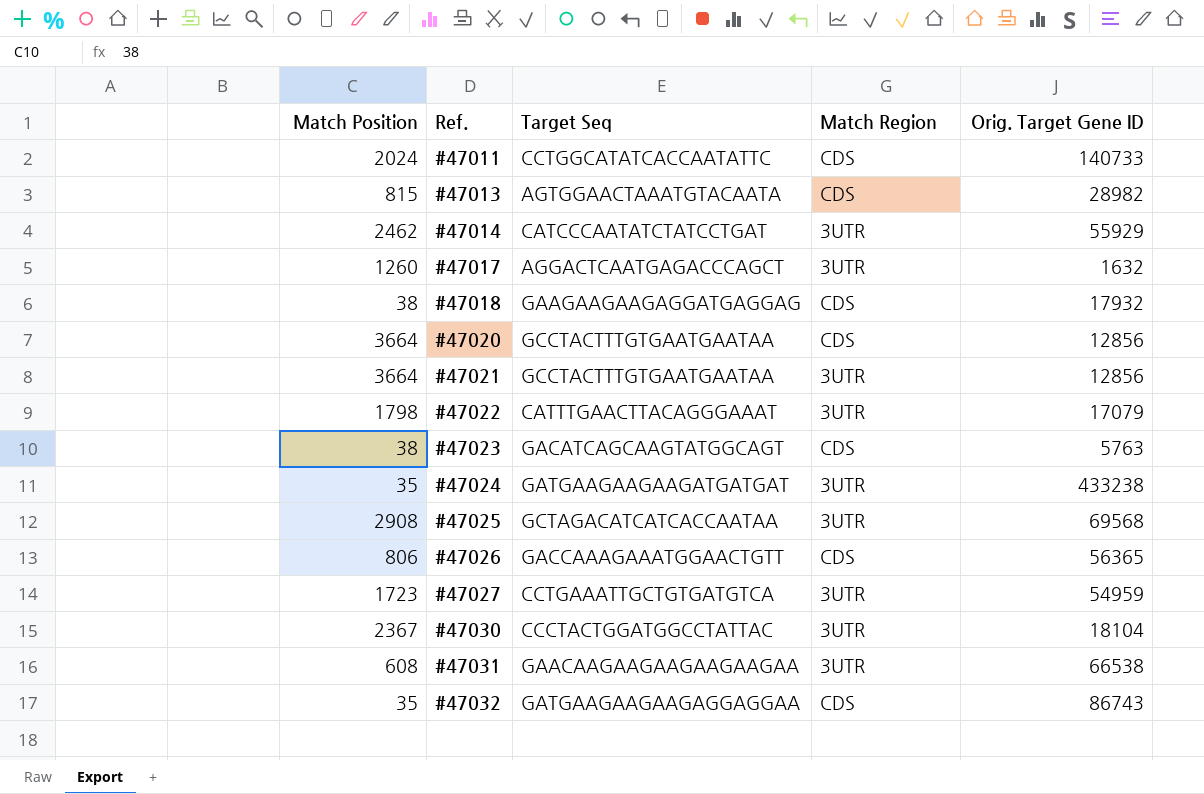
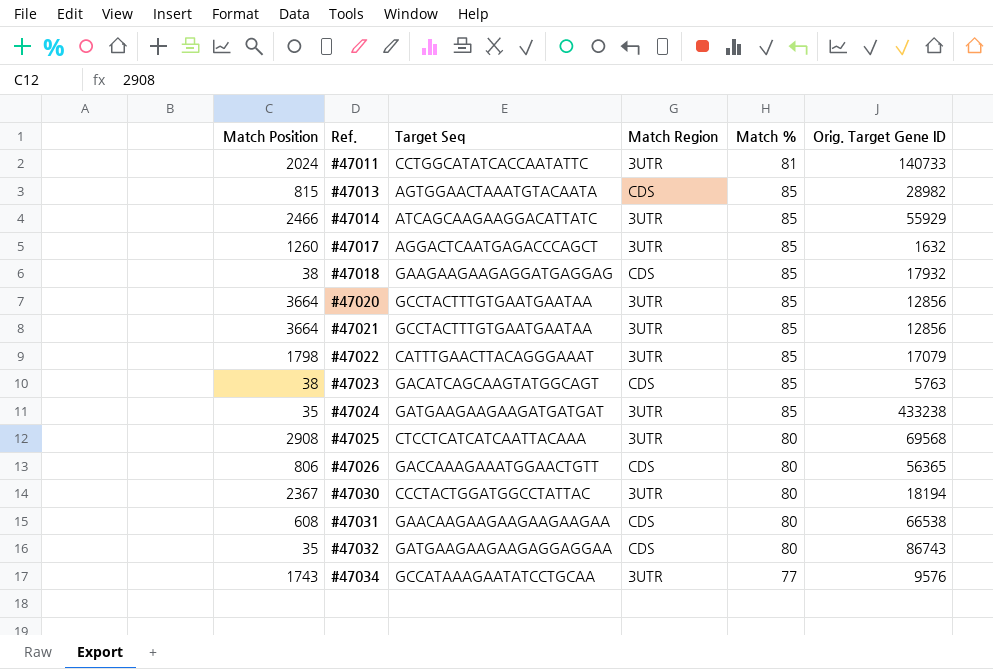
column Match % | position: none -> 5
row #47027: 1723 | CCTGAAATTGCTGTGATGTCA | 3UTR | 54959 -> none
#47011 | Match Region: CDS -> 3UTR
#47014 | Match Position: 2462 -> 2466
#47014 | Target Seq: CATCCCAATATCTATCCTGAT -> ATCAGCAAGAAGGACATTATC
#47020 | Match Region: CDS -> 3UTR
#47025 | Target Seq: GCTAGACATCATCACCAATAA -> CTCCTCATCATCAATTACAAA
#47030 | Orig. Target Gene ID: 18104 -> 18194
#47031 | Match Region: 3UTR -> CDS
row #47034: none -> 1743 | GCCATAAAGAATATCCTGCAA | 3UTR | 77 | 9576

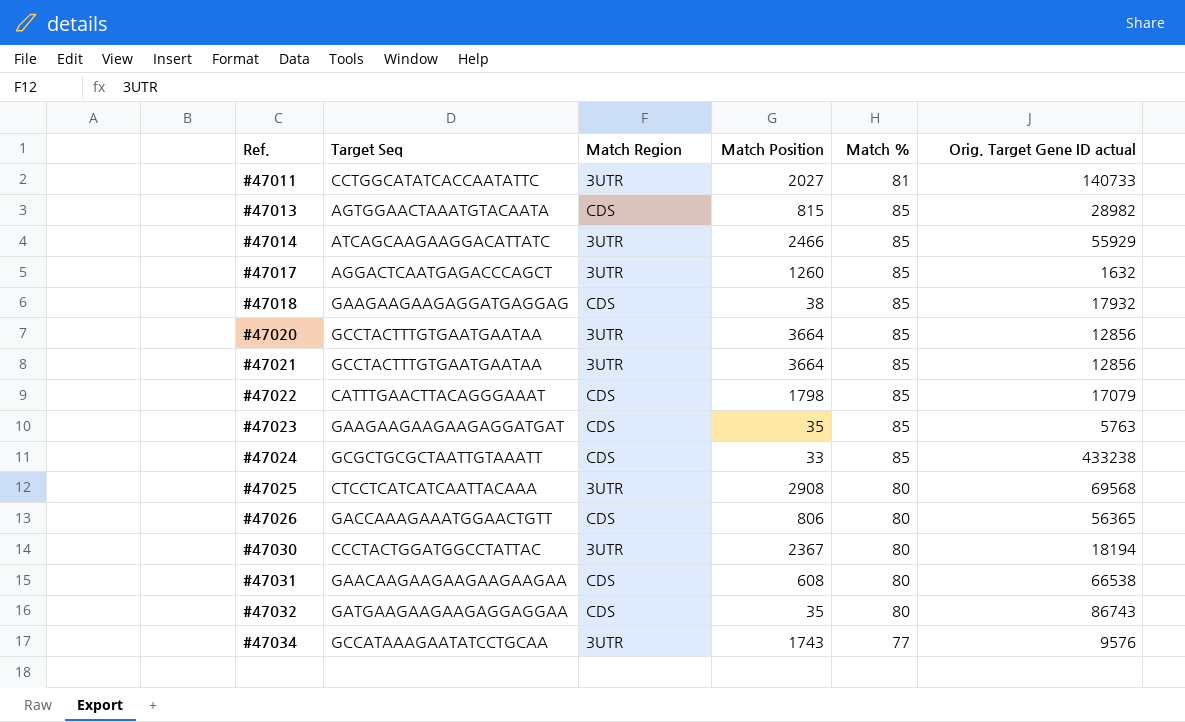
column Match Position | position: 1 -> 4
column name: Orig. Target Gene ID -> Orig. Target Gene ID actual
#47011 | Match Position: 2024 -> 2027
#47022 | Match Region: 3UTR -> CDS
#47023 | Target Seq: GACATCAGCAAGTATGGCAGT -> GAAGAAGAAGAAGAGGATGAT
#47023 | Match Position: 38 -> 35
#47024 | Target Seq: GATGAAGAAGAAGATGATGAT -> GCGCTGCGCTAATTGTAAATT
#47024 | Match Region: 3UTR -> CDS
#47024 | Match Position: 35 -> 33

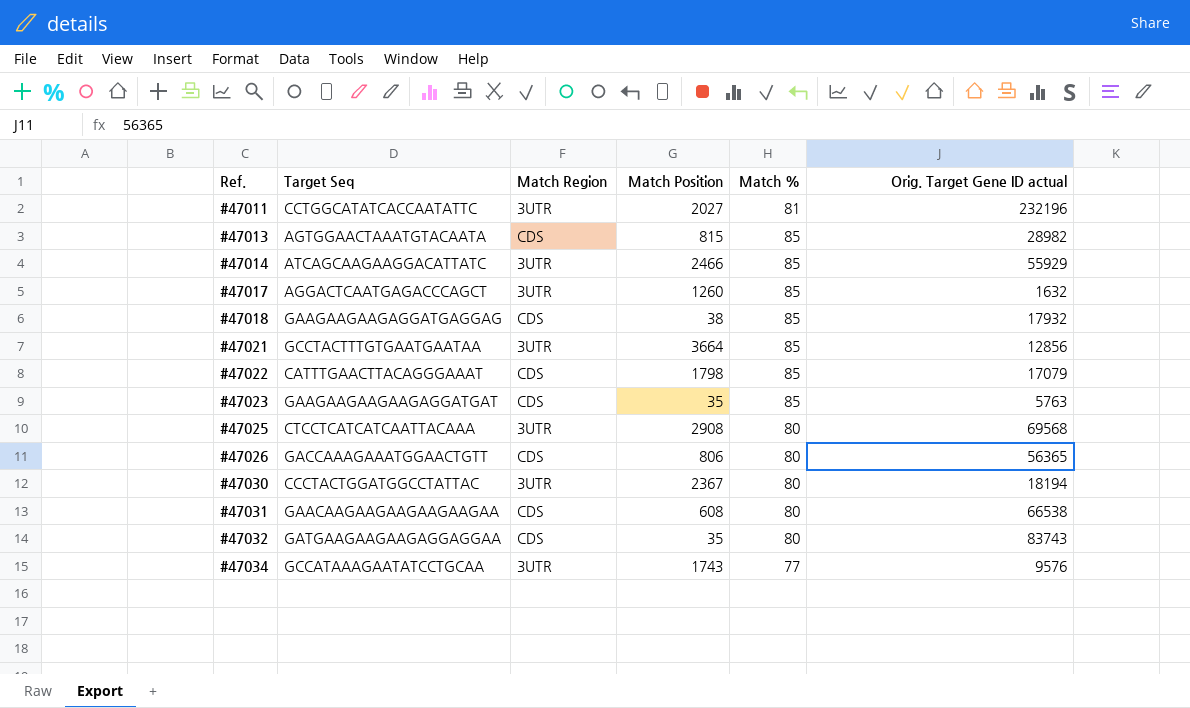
row #47020: GCCTACTTTGTGAATGAATAA | 3UTR | 3664 | 85 | 12856 -> none
row #47024: GCGCTGCGCTAATTGTAAATT | CDS | 33 | 85 | 433238 -> none
#47011 | Orig. Target Gene ID actual: 140733 -> 232196
#47032 | Orig. Target Gene ID actual: 86743 -> 83743

